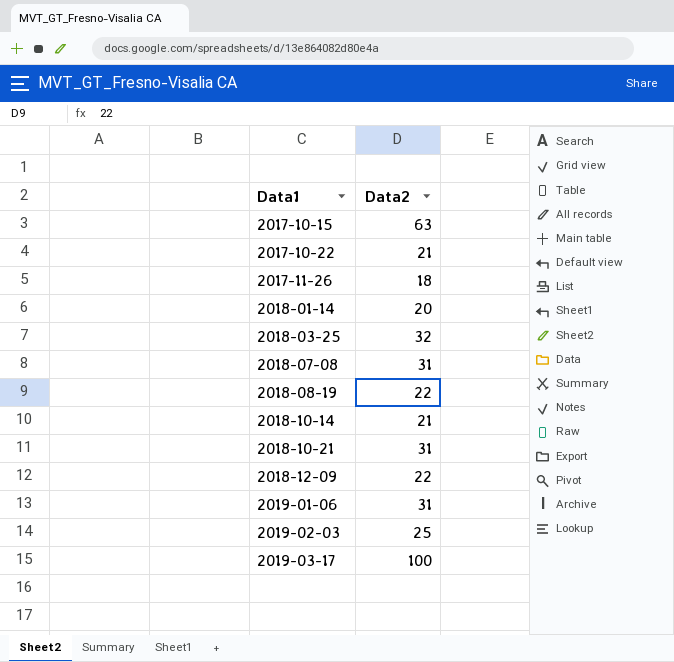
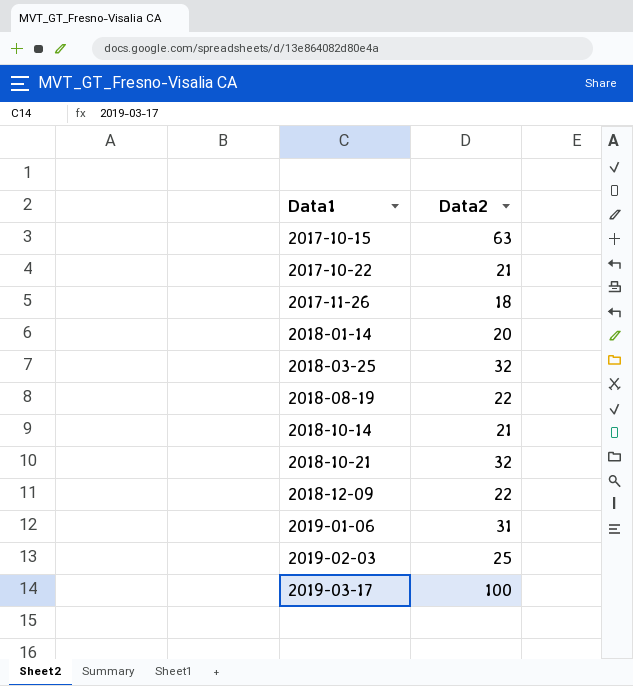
row 2018-07-08: 31 -> none
2018-10-21 | Data2: 31 -> 32

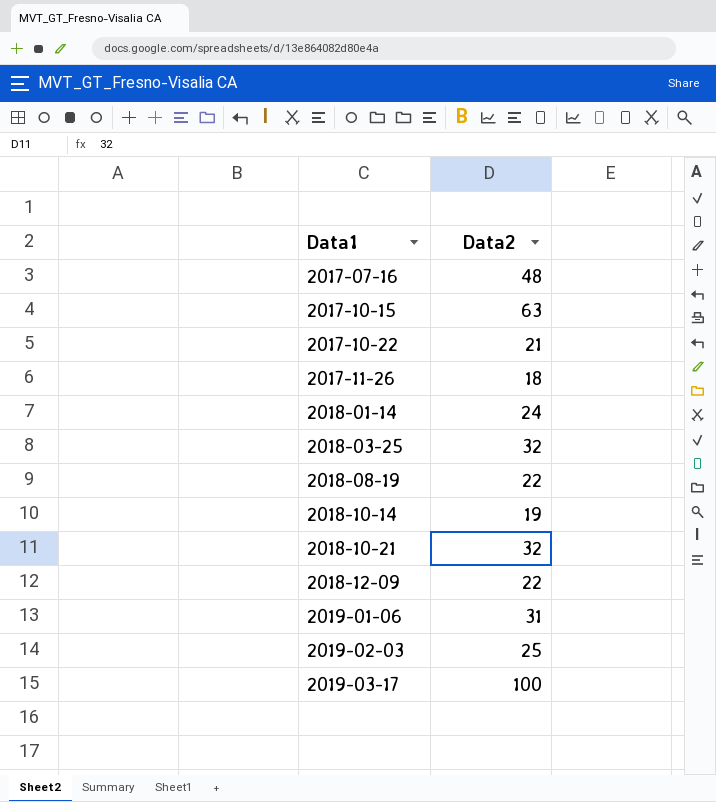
row 2017-07-16: none -> 48
2018-01-14 | Data2: 20 -> 24
2018-10-14 | Data2: 21 -> 19

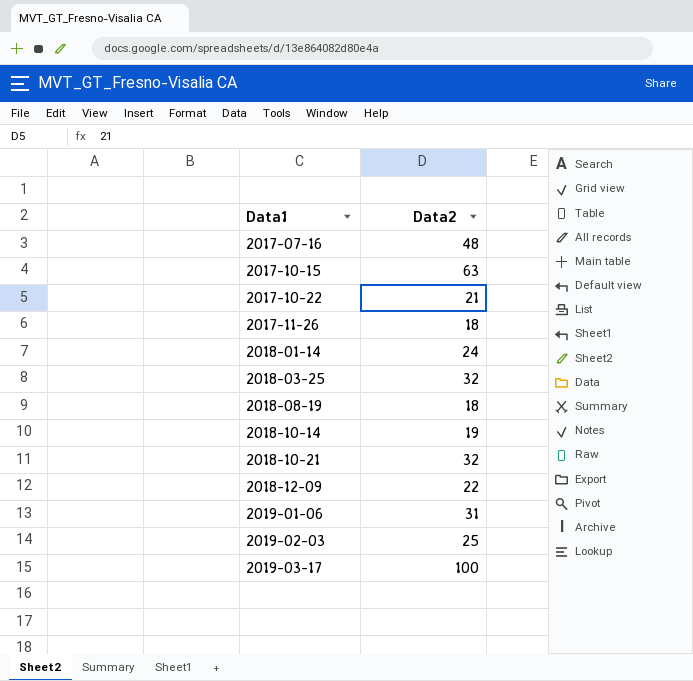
2018-08-19 | Data2: 22 -> 18

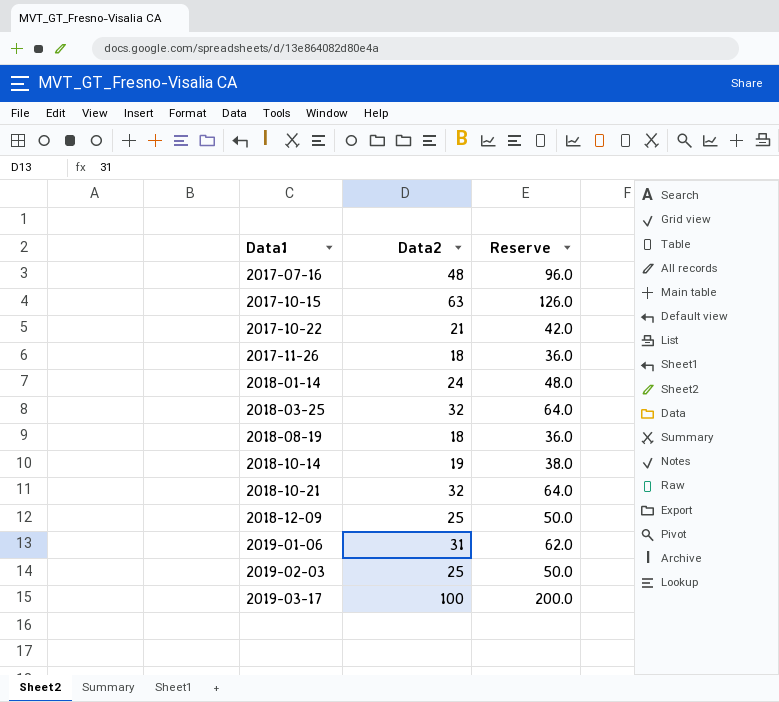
column Reserve | formula: none -> [Data2] * 2
2018-12-09 | Data2: 22 -> 25

